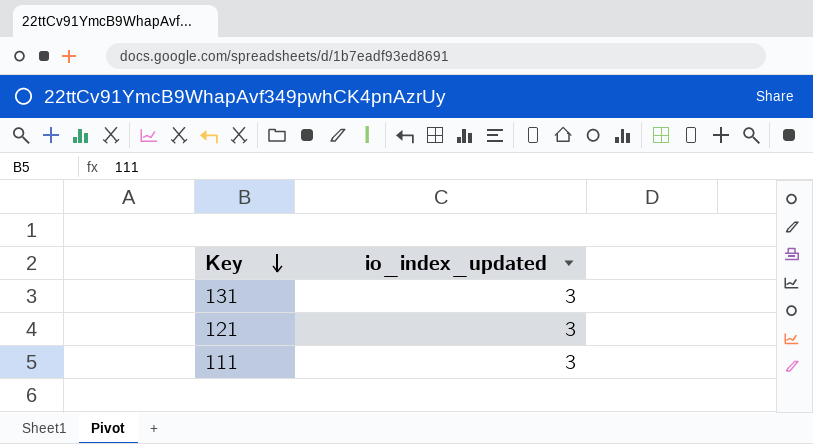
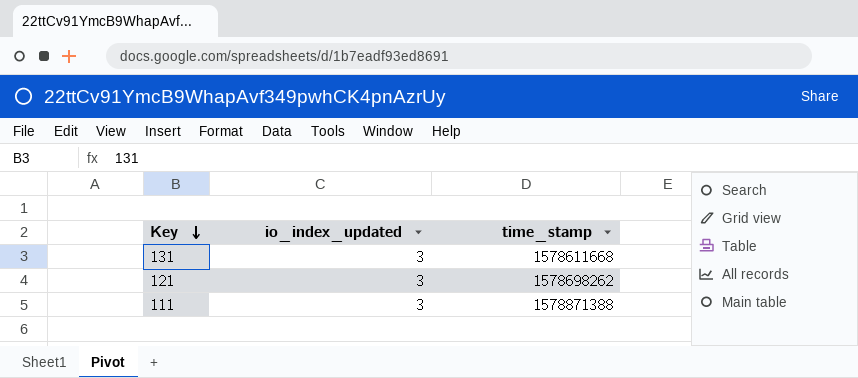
column time_stamp | position: none -> 3

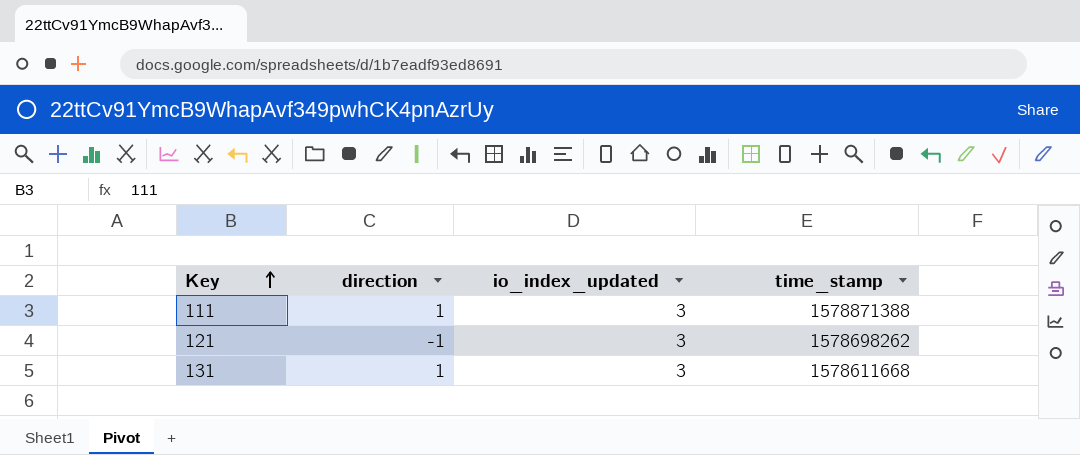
row order: Key descending -> Key ascending
column direction | position: none -> 2

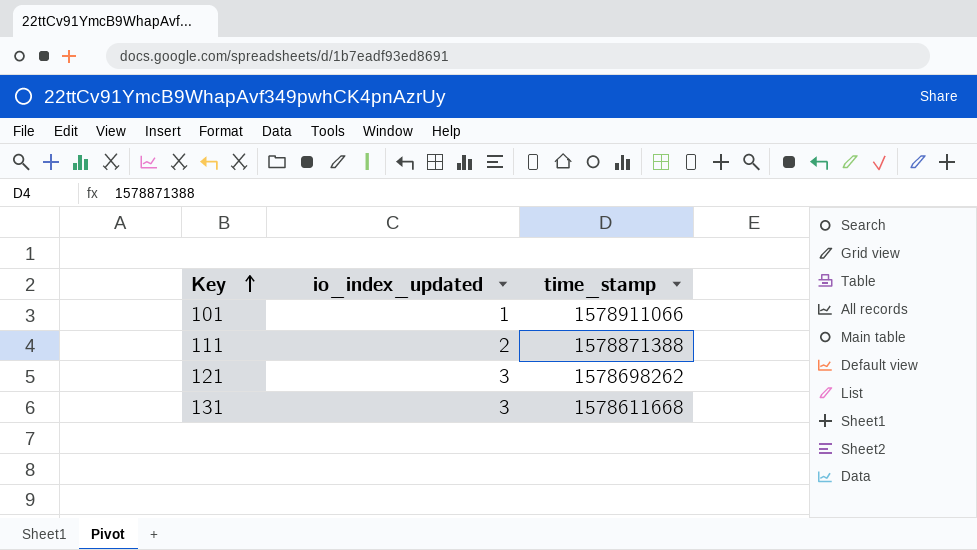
column direction | position: 2 -> none
row 101: none -> 1 | 1578911066
111 | io_index_updated: 3 -> 2

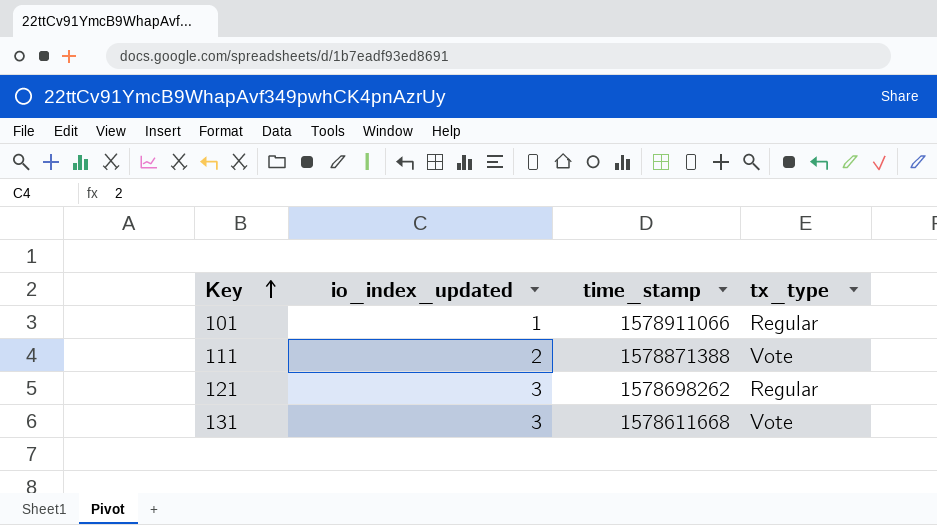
column tx_type | position: none -> 4

